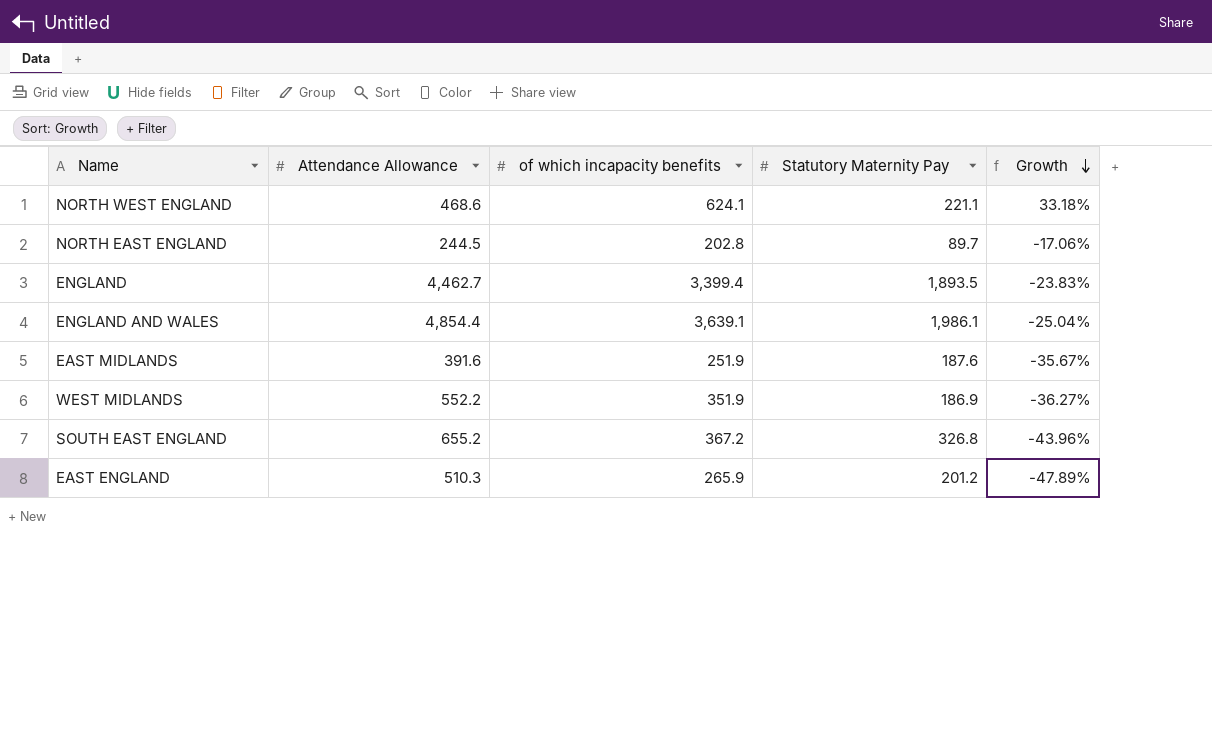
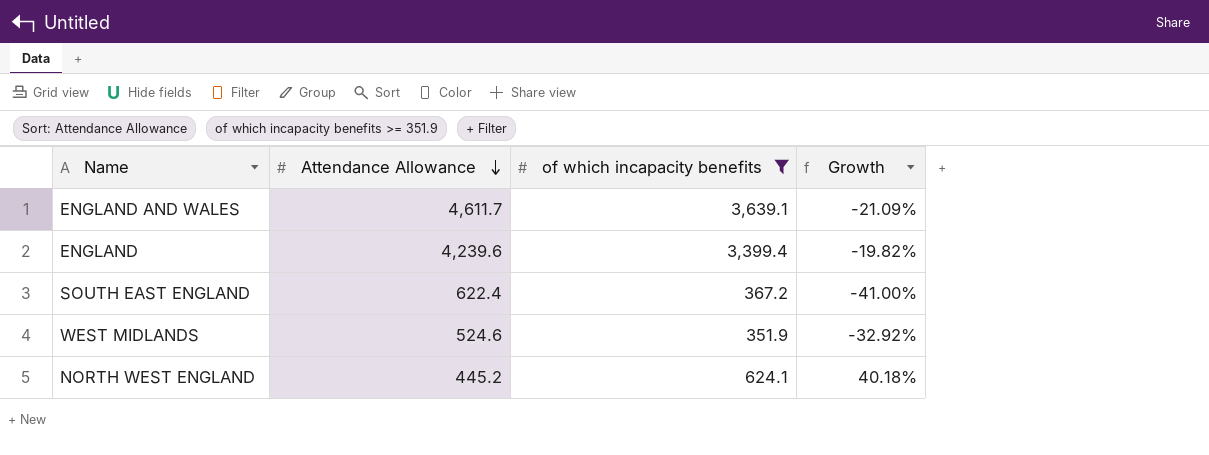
filter: none -> of which incapacity benefits >= 351.9
row order: Growth descending -> Attendance Allowance descending
column Statutory Maternity Pay | position: 4 -> none
ENGLAND AND WALES | Attendance Allowance: 4,854.4 -> 4,611.7
ENGLAND AND WALES | Growth: -25.04% -> -21.09%
ENGLAND | Attendance Allowance: 4,462.7 -> 4,239.6
ENGLAND | Growth: -23.83% -> -19.82%
SOUTH EAST ENGLAND | Attendance Allowance: 655.2 -> 622.4
SOUTH EAST ENGLAND | Growth: -43.96% -> -41.00%
WEST MIDLANDS | Attendance Allowance: 552.2 -> 524.6
WEST MIDLANDS | Growth: -36.27% -> -32.92%
NORTH WEST ENGLAND | Attendance Allowance: 468.6 -> 445.2
NORTH WEST ENGLAND | Growth: 33.18% -> 40.18%

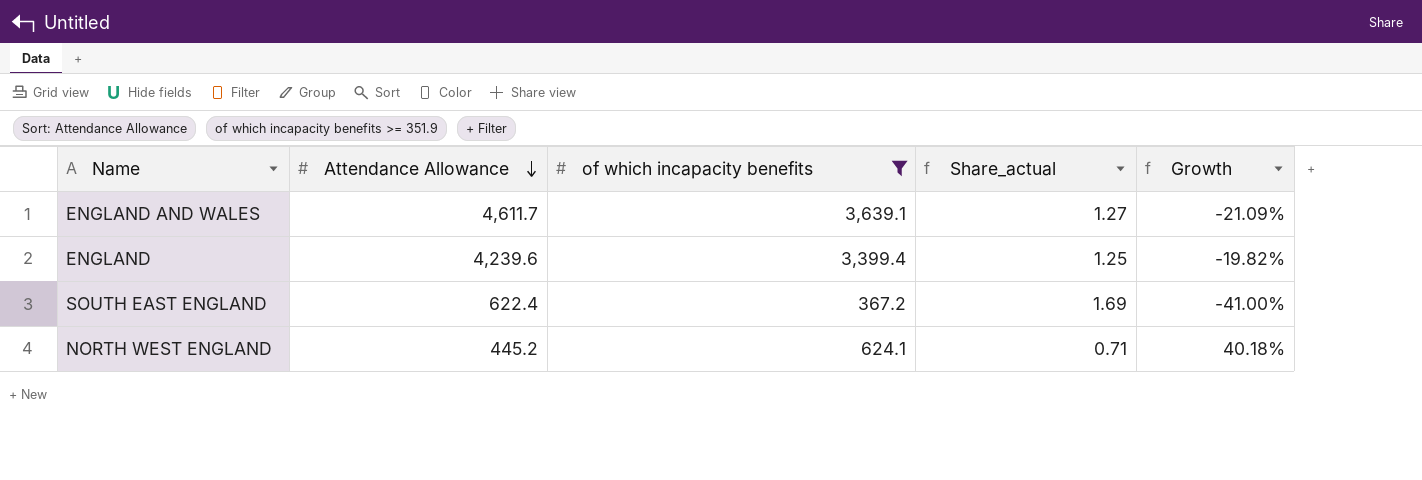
column Share_actual | formula: none -> [Attendance Allowance] / [of which incapacity benefits]
row WEST MIDLANDS: 524.6 | 351.9 | -32.92% -> none

